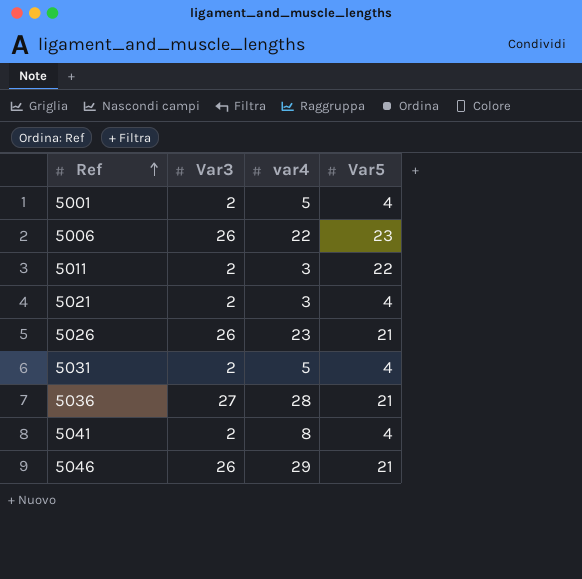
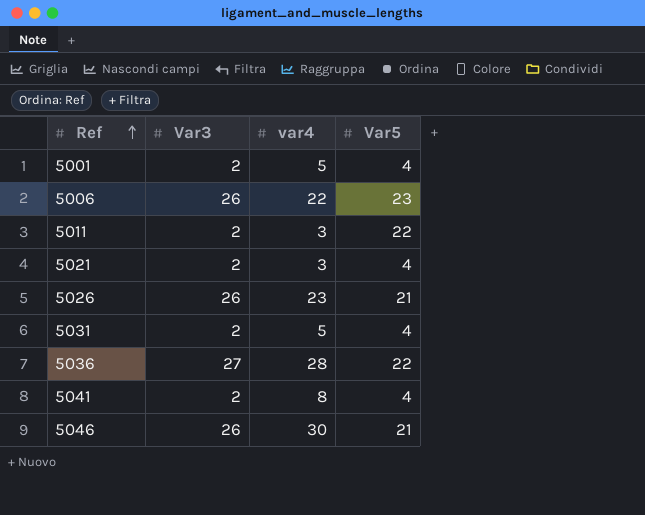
5036 | Var5: 21 -> 22
5046 | var4: 29 -> 30

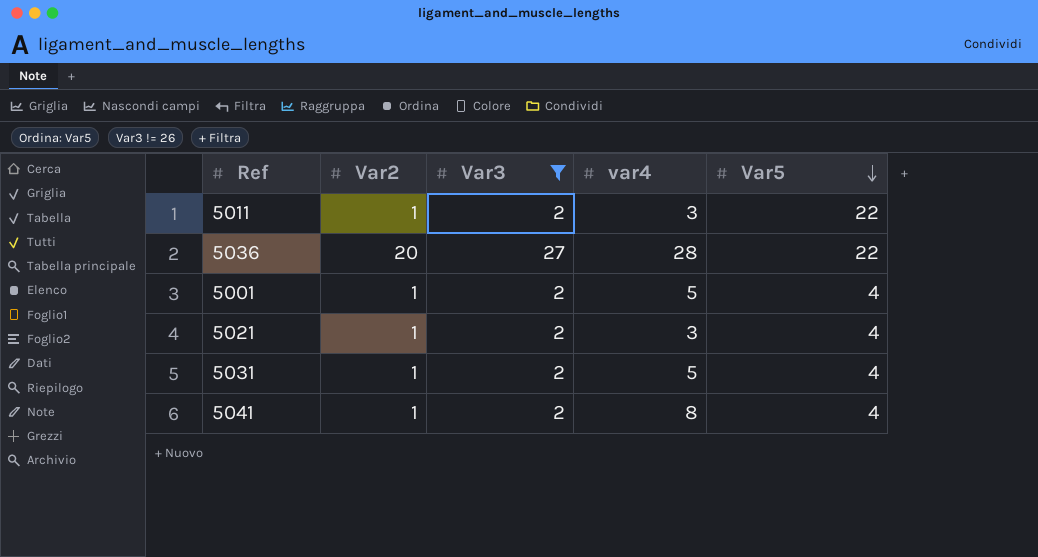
filter: none -> Var3 != 26
row order: Ref ascending -> Var5 descending
column Var2 | position: none -> 2

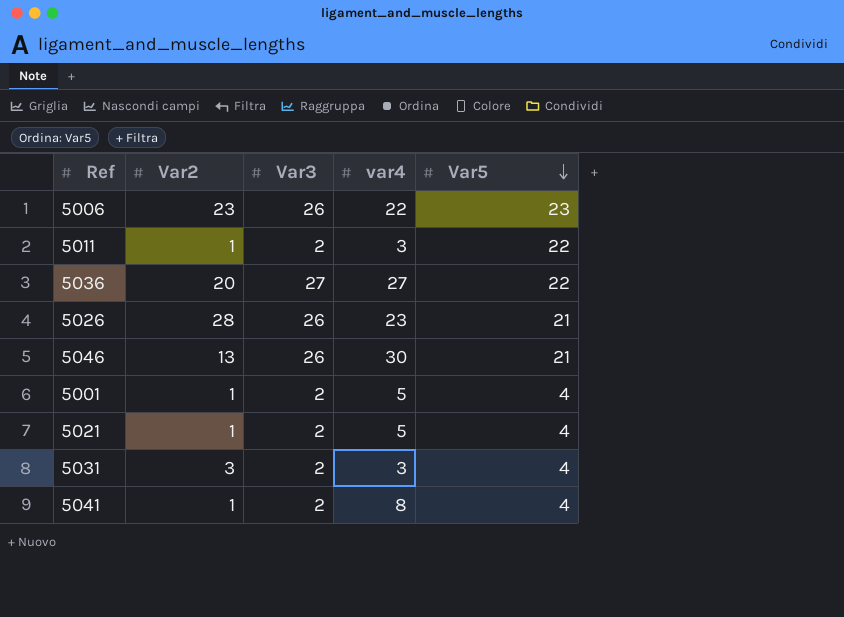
filter: Var3 != 26 -> none
5036 | var4: 28 -> 27
5021 | var4: 3 -> 5
5031 | Var2: 1 -> 3
5031 | var4: 5 -> 3

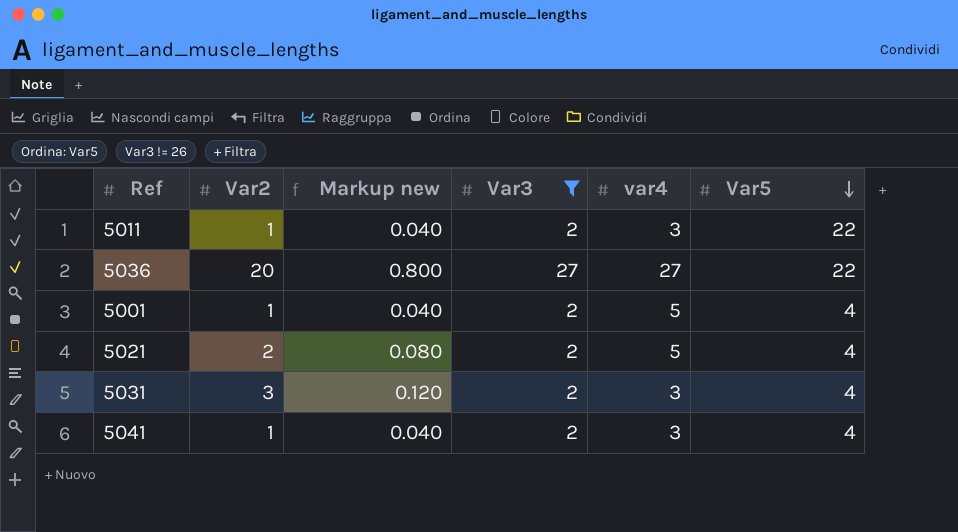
filter: none -> Var3 != 26
column Markup new | formula: none -> [Var2] * 0.04
5021 | Var2: 1 -> 2
5041 | var4: 8 -> 3

